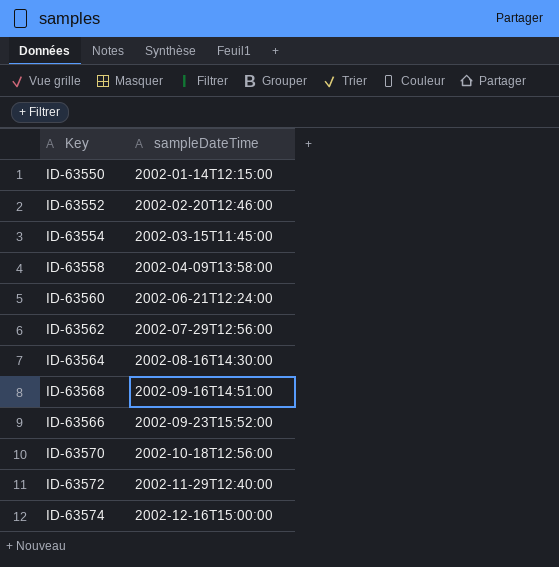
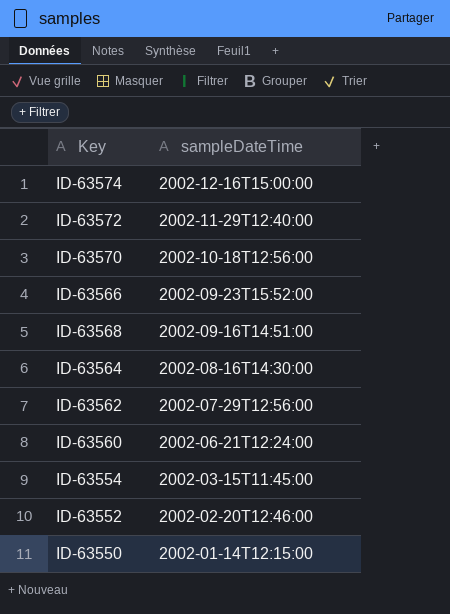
row order: sampleDateTime ascending -> sampleDateTime descending
row ID-63558: 2002-04-09T13:58:00 -> none

